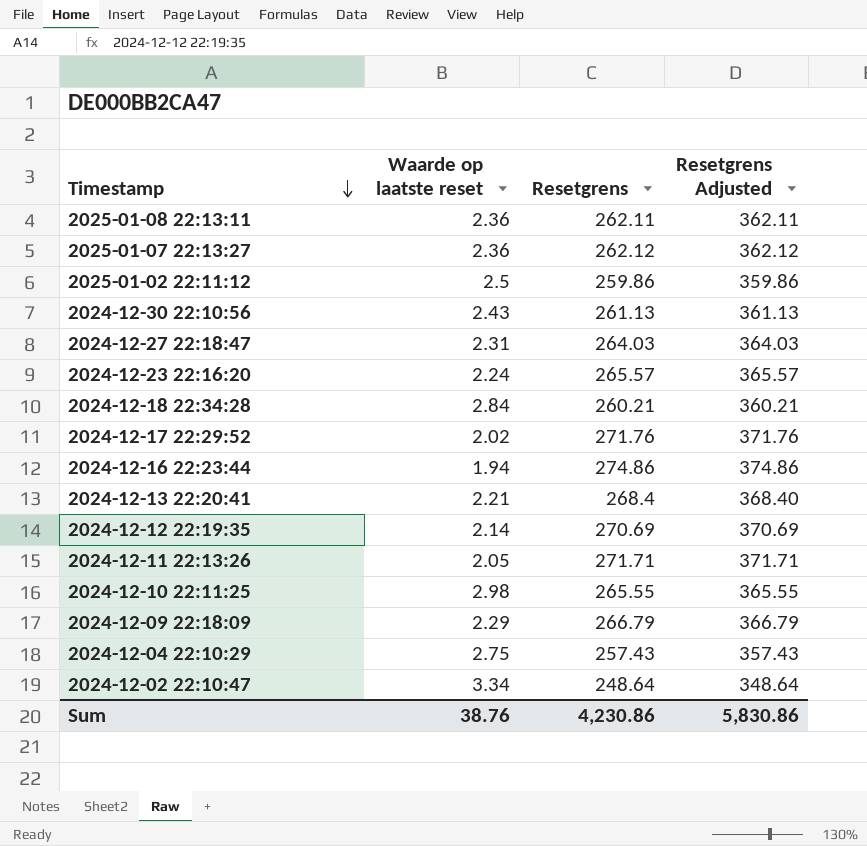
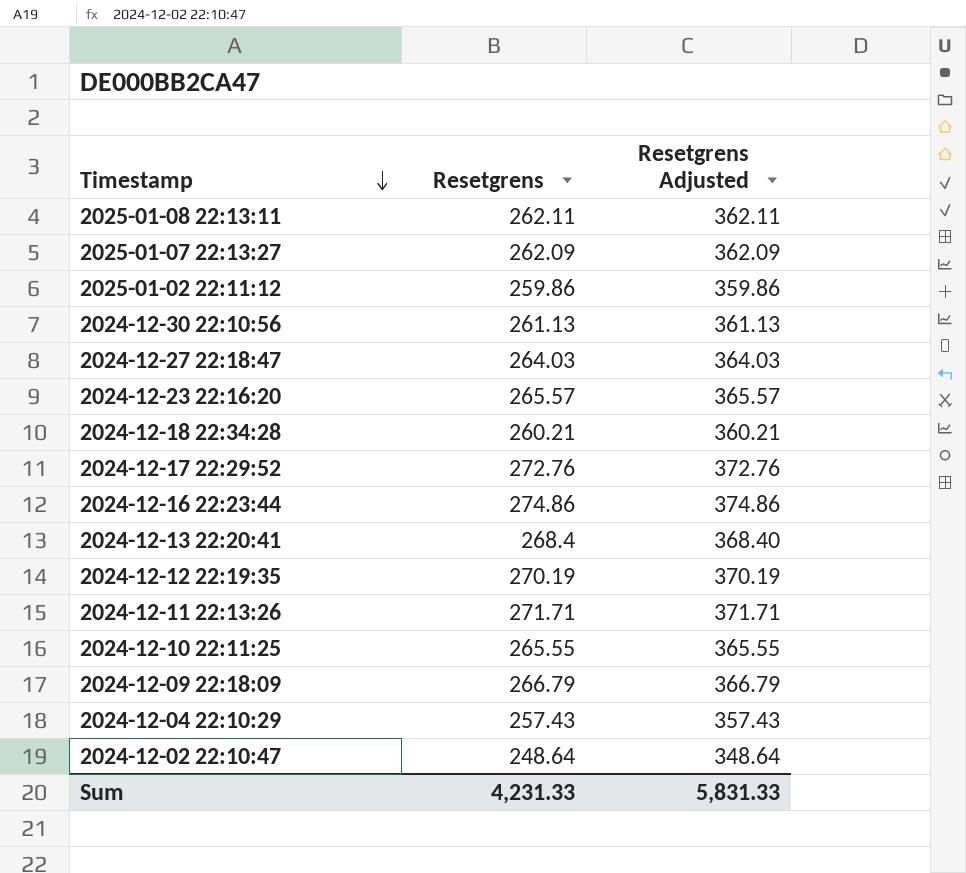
column Waarde op laatste reset | position: 2 -> none
2025-01-07 22:13:27 | Resetgrens: 262.12 -> 262.09
2025-01-07 22:13:27 | Resetgrens Adjusted: 362.12 -> 362.09
2024-12-17 22:29:52 | Resetgrens: 271.76 -> 272.76
2024-12-17 22:29:52 | Resetgrens Adjusted: 371.76 -> 372.76
2024-12-12 22:19:35 | Resetgrens: 270.69 -> 270.19
2024-12-12 22:19:35 | Resetgrens Adjusted: 370.69 -> 370.19
Sum | Resetgrens: 4,230.86 -> 4,231.33
Sum | Resetgrens Adjusted: 5,830.86 -> 5,831.33

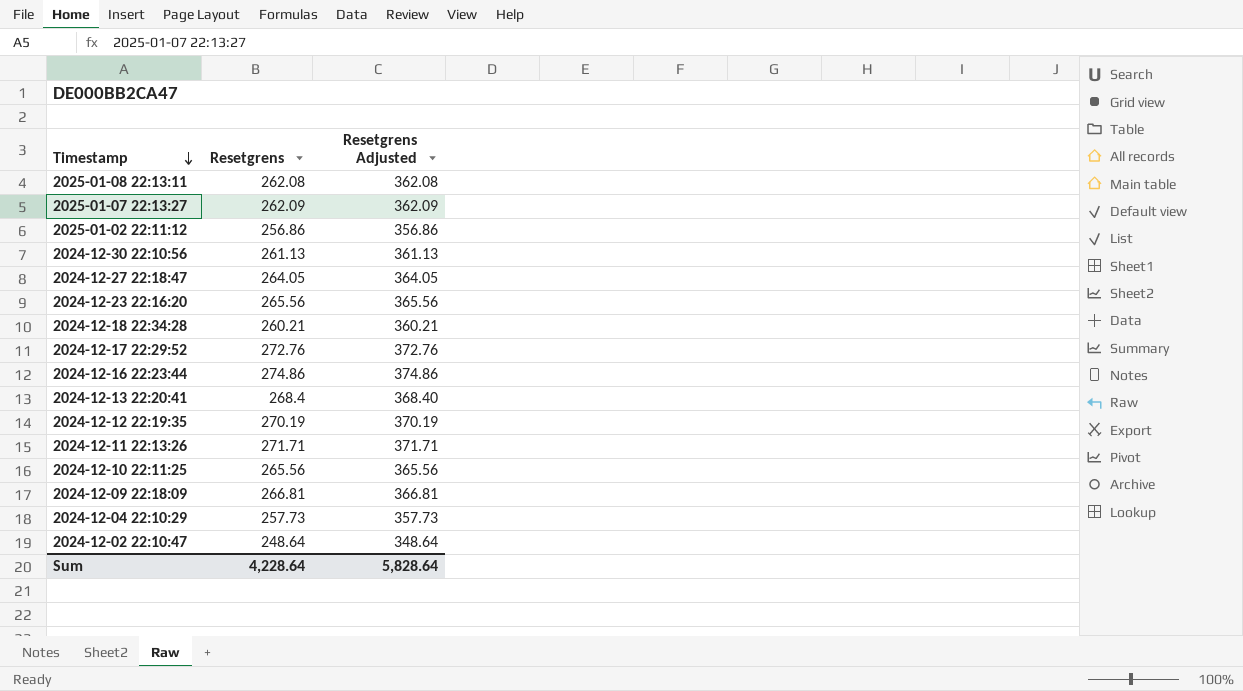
2025-01-08 22:13:11 | Resetgrens: 262.11 -> 262.08
2025-01-08 22:13:11 | Resetgrens Adjusted: 362.11 -> 362.08
2025-01-02 22:11:12 | Resetgrens: 259.86 -> 256.86
2025-01-02 22:11:12 | Resetgrens Adjusted: 359.86 -> 356.86
2024-12-27 22:18:47 | Resetgrens: 264.03 -> 264.05
2024-12-27 22:18:47 | Resetgrens Adjusted: 364.03 -> 364.05
2024-12-23 22:16:20 | Resetgrens: 265.57 -> 265.56
2024-12-23 22:16:20 | Resetgrens Adjusted: 365.57 -> 365.56
2024-12-10 22:11:25 | Resetgrens: 265.55 -> 265.56
2024-12-10 22:11:25 | Resetgrens Adjusted: 365.55 -> 365.56
2024-12-09 22:18:09 | Resetgrens: 266.79 -> 266.81
2024-12-09 22:18:09 | Resetgrens Adjusted: 366.79 -> 366.81
2024-12-04 22:10:29 | Resetgrens: 257.43 -> 257.73
2024-12-04 22:10:29 | Resetgrens Adjusted: 357.43 -> 357.73
Sum | Resetgrens: 4,231.33 -> 4,228.64
Sum | Resetgrens Adjusted: 5,831.33 -> 5,828.64

